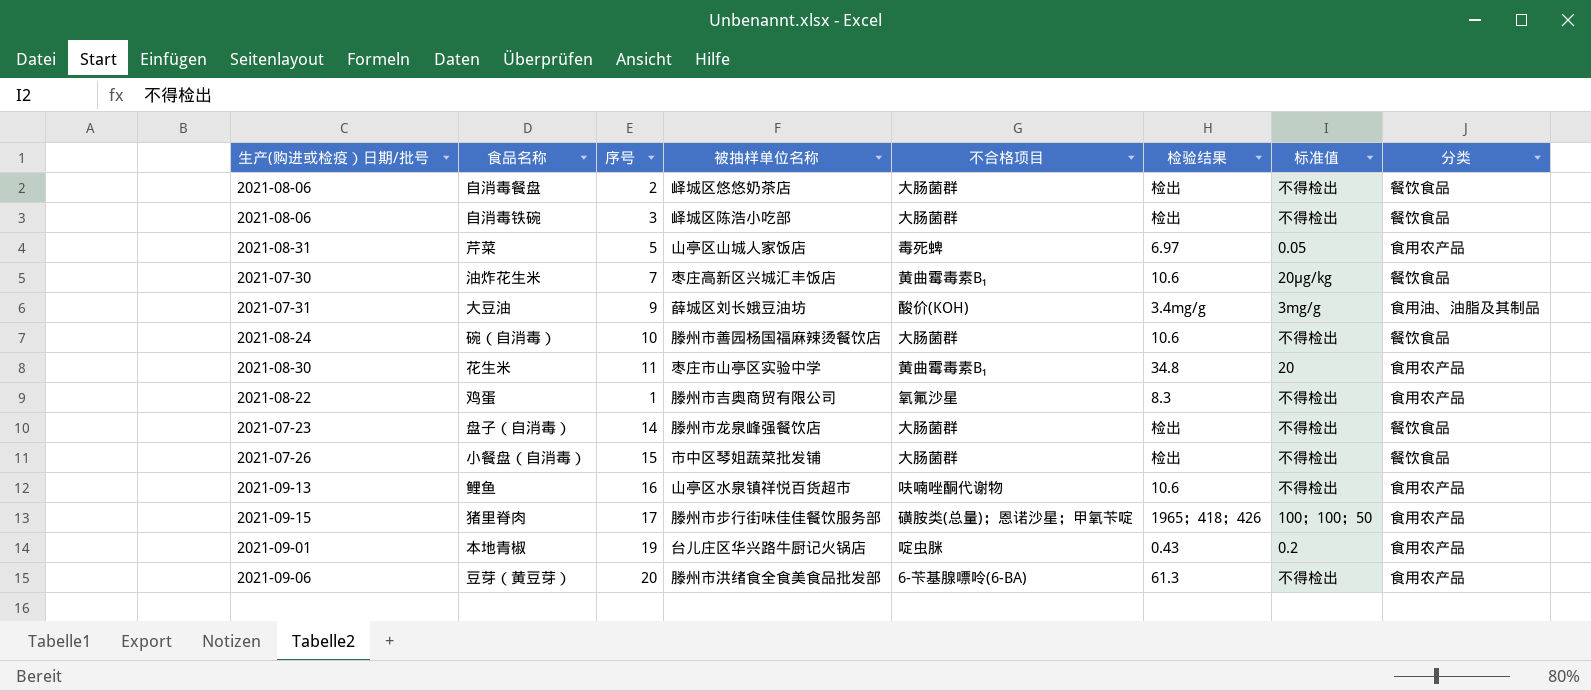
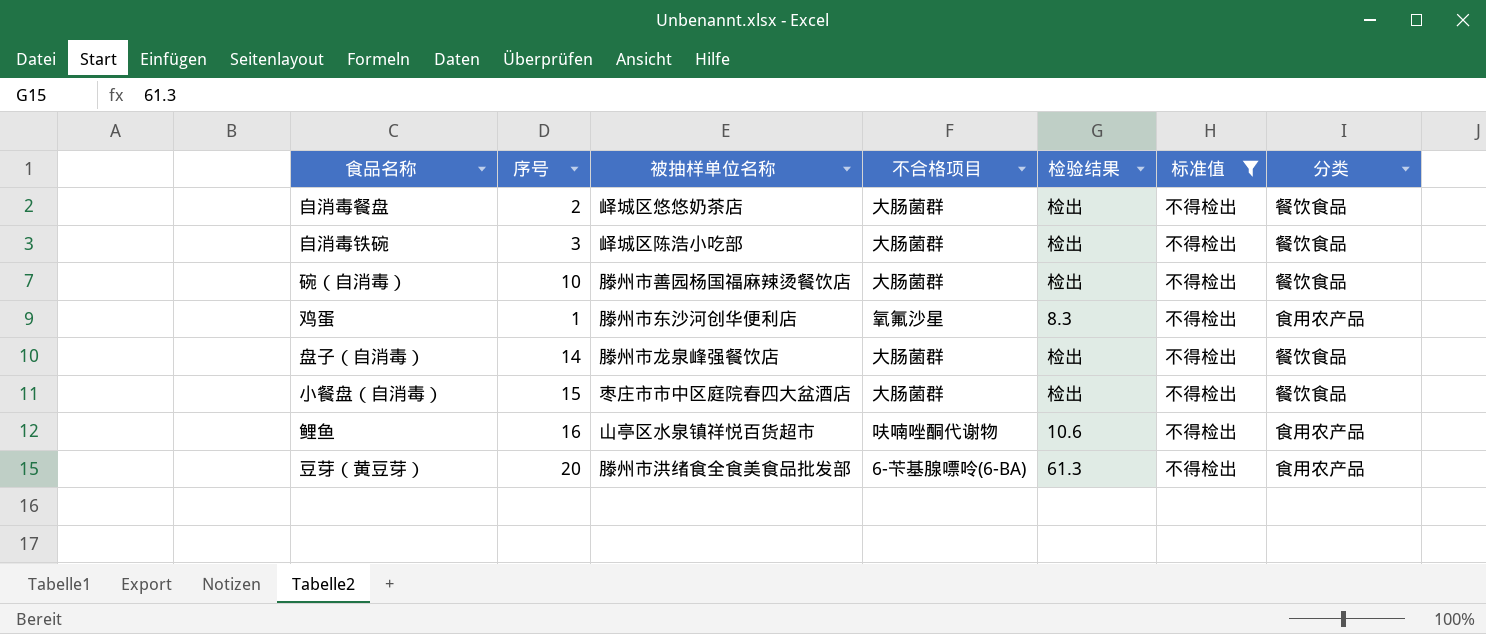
filter: none -> 标准值 = 不得检出
column 生产(购进或检疫）日期/批号 | position: 1 -> none
碗（自消毒） | 检验结果: 10.6 -> 检出
鸡蛋 | 被抽样单位名称: 滕州市吉奥商贸有限公司 -> 滕州市东沙河创华便利店
小餐盘（自消毒） | 被抽样单位名称: 市中区琴姐蔬菜批发铺 -> 枣庄市市中区庭院春四大盆酒店

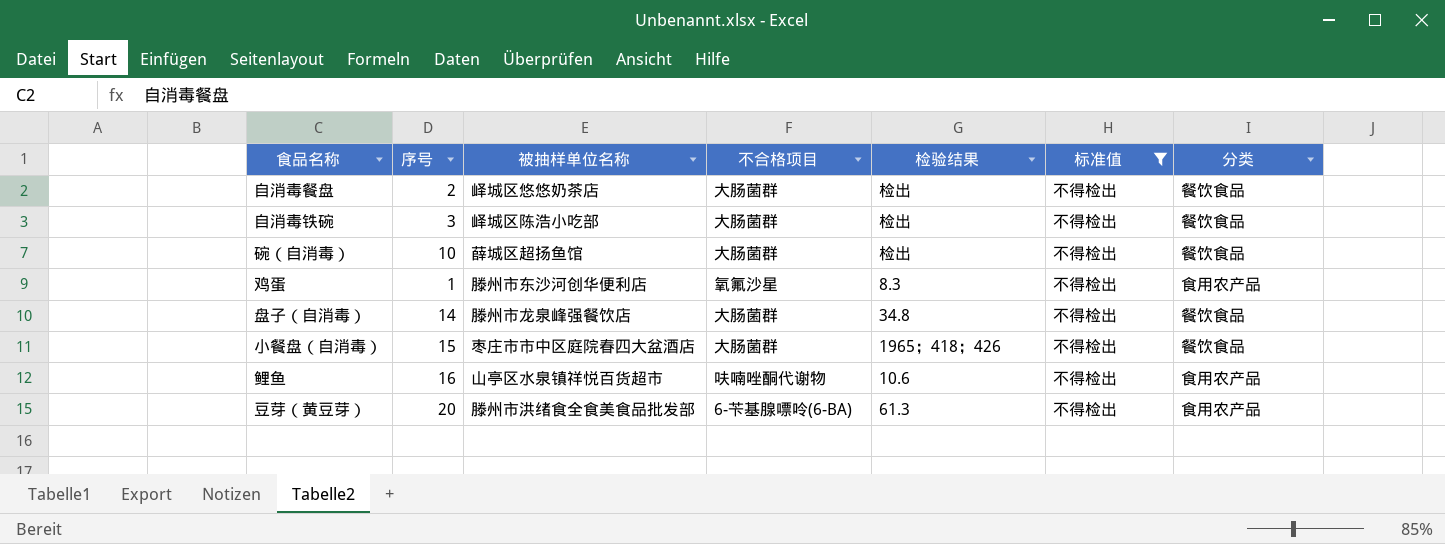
碗（自消毒） | 被抽样单位名称: 滕州市善园杨国福麻辣烫餐饮店 -> 薛城区超扬鱼馆
盘子（自消毒） | 检验结果: 检出 -> 34.8
小餐盘（自消毒） | 检验结果: 检出 -> 1965；418；426

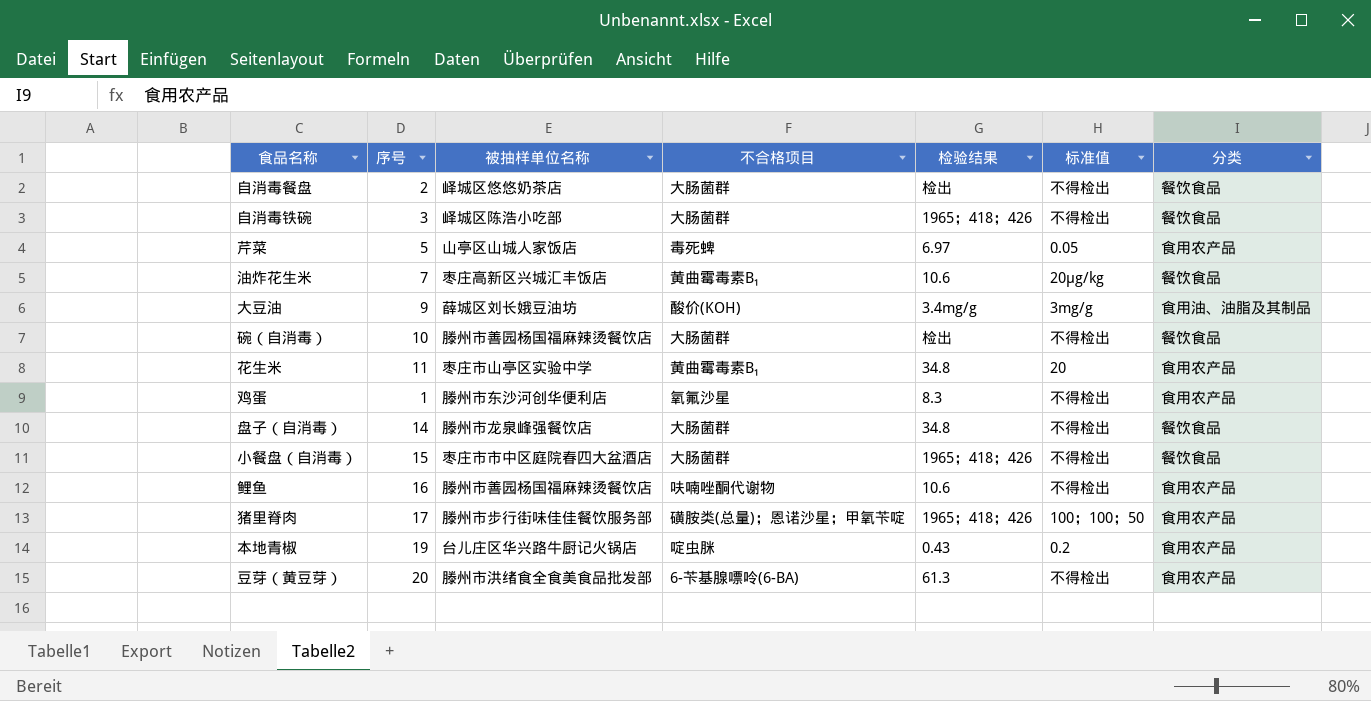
filter: 标准值 = 不得检出 -> none
自消毒铁碗 | 检验结果: 检出 -> 1965；418；426
碗（自消毒） | 被抽样单位名称: 薛城区超扬鱼馆 -> 滕州市善园杨国福麻辣烫餐饮店
鲤鱼 | 被抽样单位名称: 山亭区水泉镇祥悦百货超市 -> 滕州市善园杨国福麻辣烫餐饮店

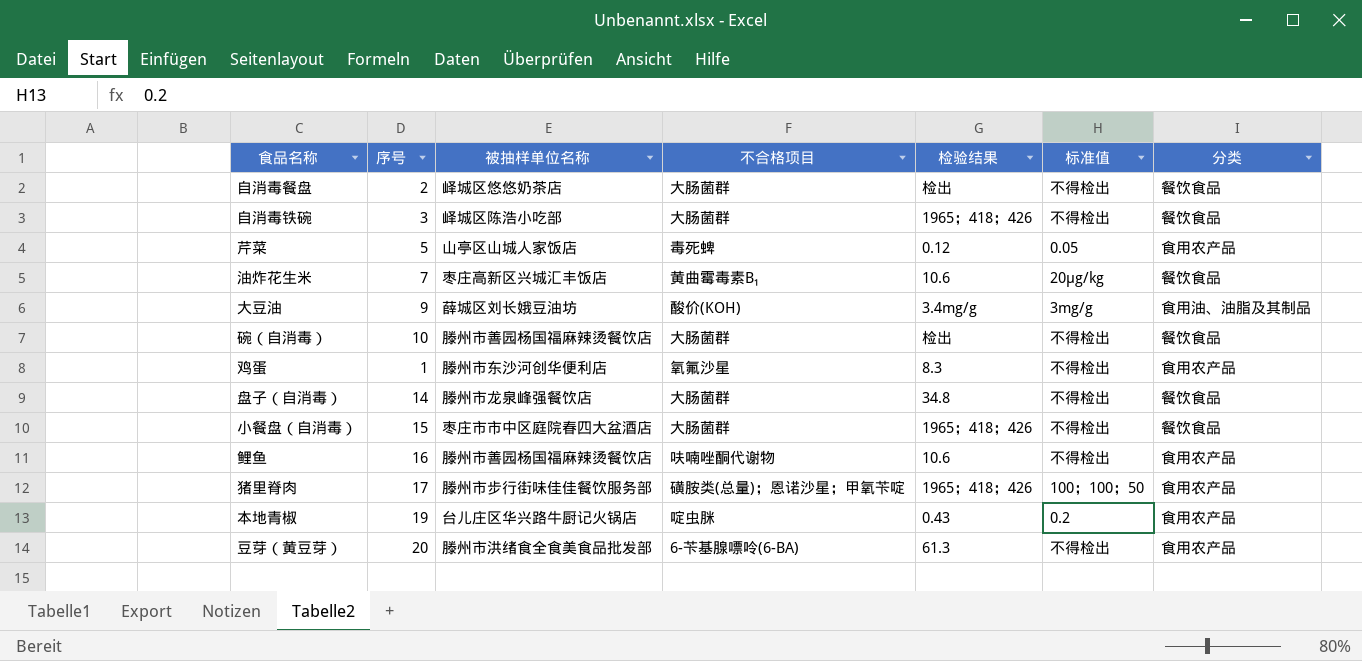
row 花生米: 11 | 枣庄市山亭区实验中学 | 黄曲霉毒素B₁ | 34.8 | 20 | 食用农产品 -> none
芹菜 | 检验结果: 6.97 -> 0.12

